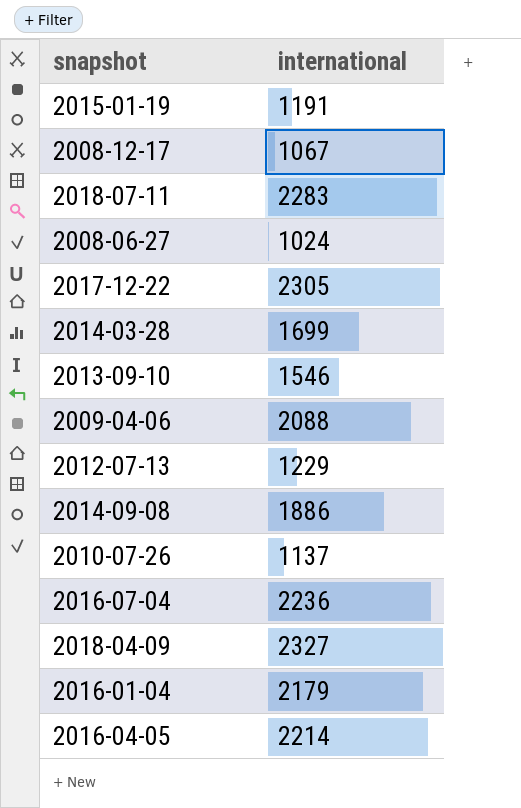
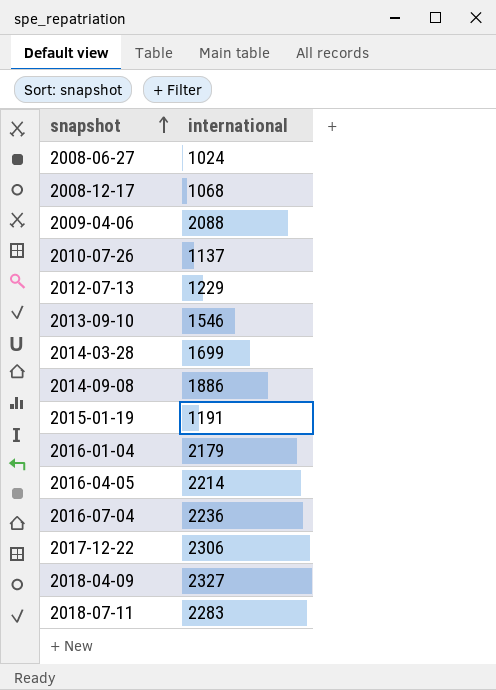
row order: none -> snapshot ascending
2008-12-17 | international: 1067 -> 1068
2017-12-22 | international: 2305 -> 2306

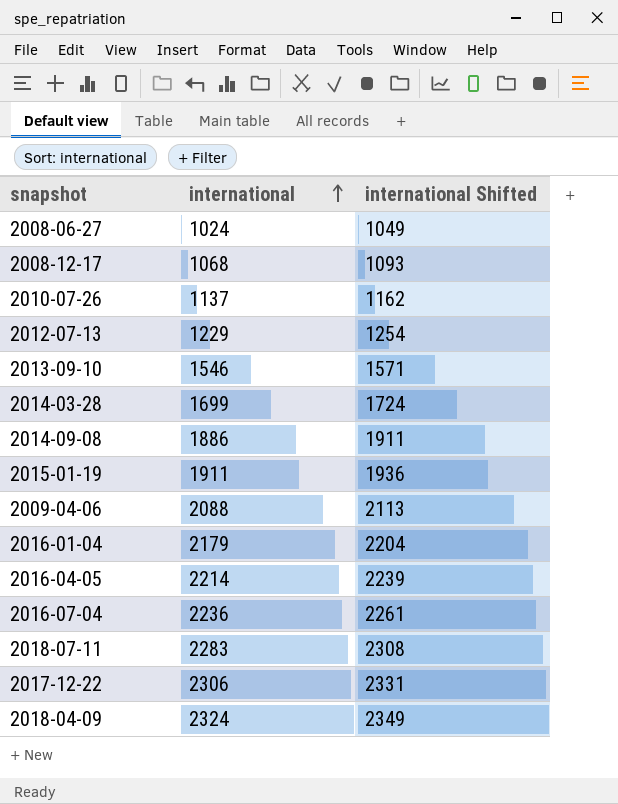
row order: snapshot ascending -> international ascending
column international Shifted | formula: none -> [international] + 25
2015-01-19 | international: 1191 -> 1911
2018-04-09 | international: 2327 -> 2324

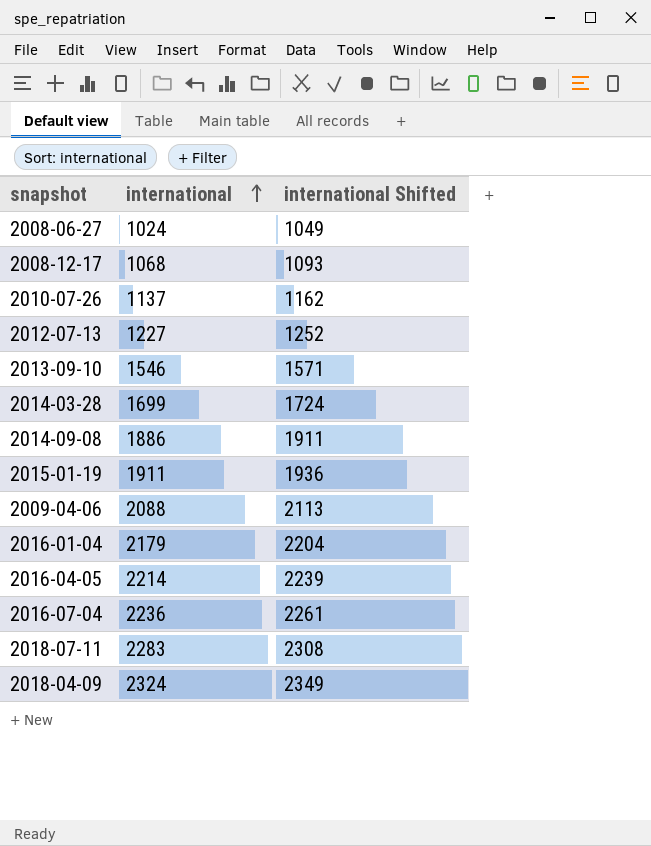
row 2017-12-22: 2306 | 2331 -> none
2012-07-13 | international: 1229 -> 1227
2012-07-13 | international Shifted: 1254 -> 1252

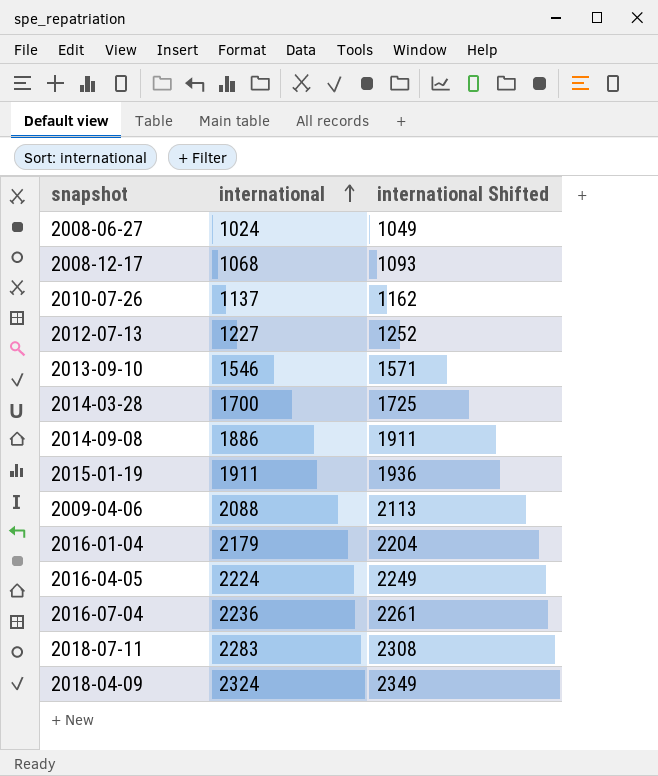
2014-03-28 | international: 1699 -> 1700
2014-03-28 | international Shifted: 1724 -> 1725
2016-04-05 | international: 2214 -> 2224
2016-04-05 | international Shifted: 2239 -> 2249

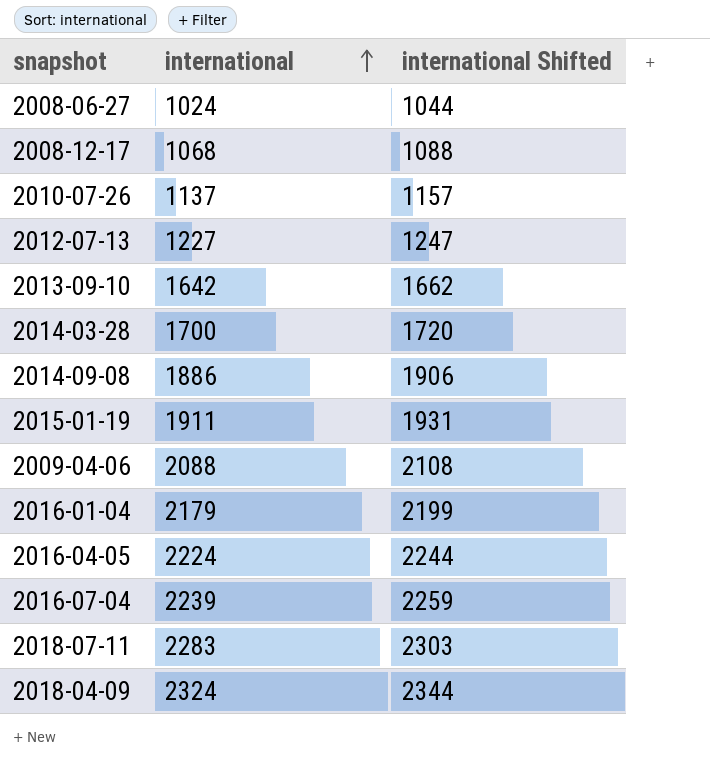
column international Shifted | formula: [international] + 25 -> [international] + 20
2013-09-10 | international: 1546 -> 1642
2016-07-04 | international: 2236 -> 2239

